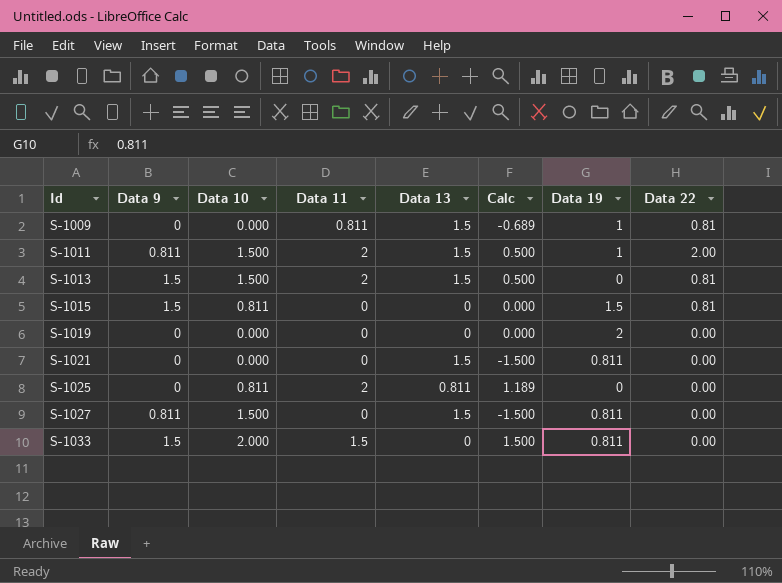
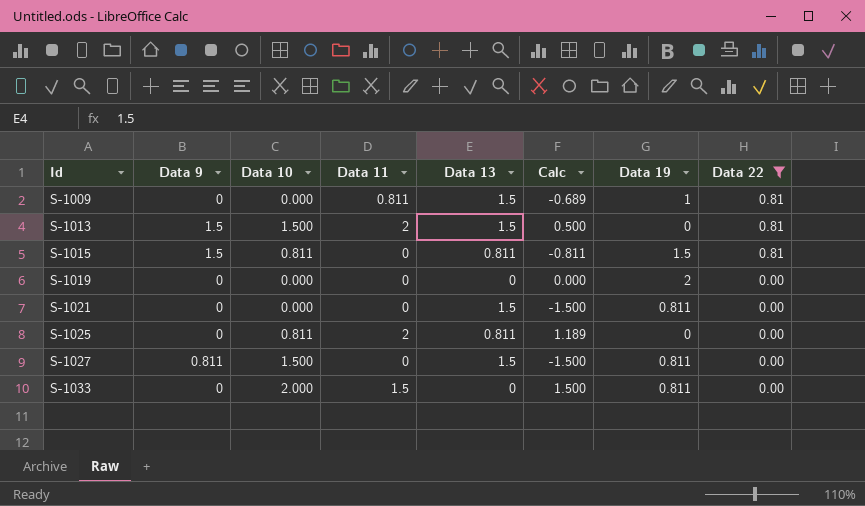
filter: none -> Data 22 != 2.00
S-1015 | Data 13: 0 -> 0.811
S-1015 | Calc: 0.000 -> -0.811
S-1033 | Data 9: 1.5 -> 0

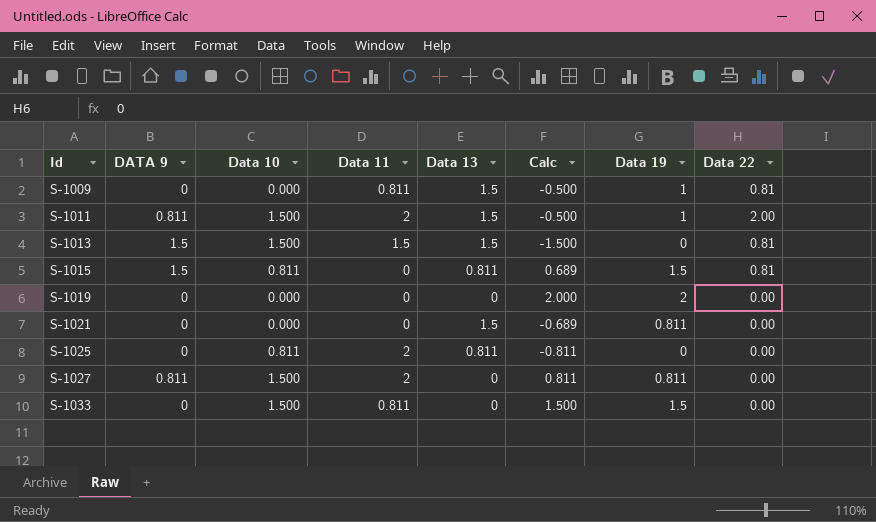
filter: Data 22 != 2.00 -> none
column name: Data 9 -> DATA 9
column Calc | formula: [Data 11] - [Data 13] -> [Data 19] - [Data 13]
S-1013 | Data 11: 2 -> 1.5
S-1027 | Data 11: 0 -> 2
S-1027 | Data 13: 1.5 -> 0
S-1033 | Data 10: 2.000 -> 1.500
S-1033 | Data 11: 1.5 -> 0.811
S-1033 | Data 19: 0.811 -> 1.5

